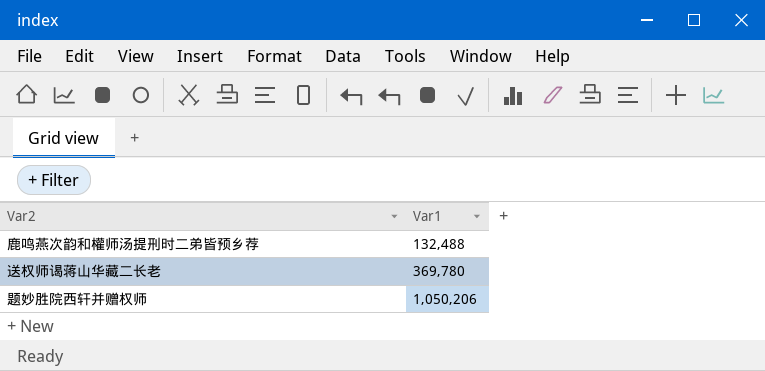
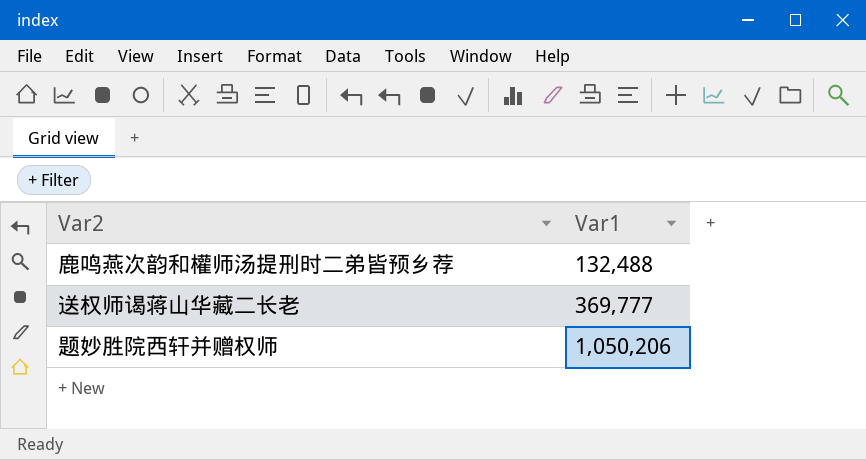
送权师谒蒋山华藏二长老 | Var1: 369,780 -> 369,777

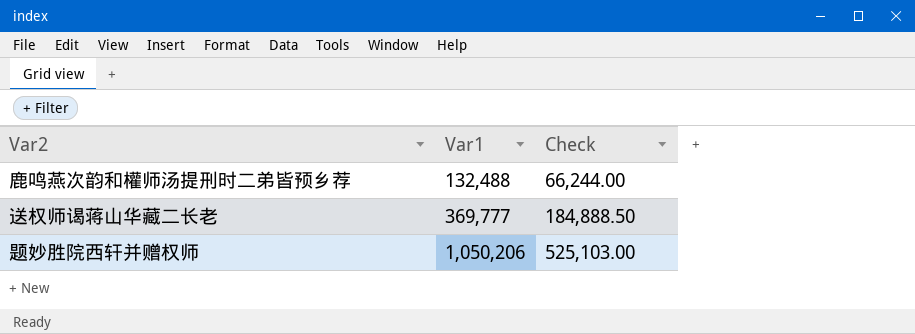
column Check | formula: none -> [Var1] * 0.5

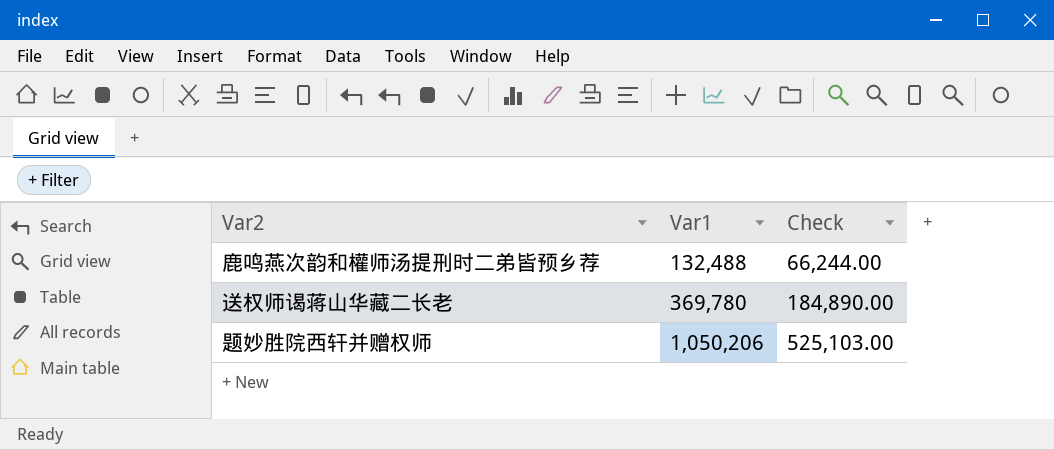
送权师谒蒋山华藏二长老 | Var1: 369,777 -> 369,780
送权师谒蒋山华藏二长老 | Check: 184,888.50 -> 184,890.00

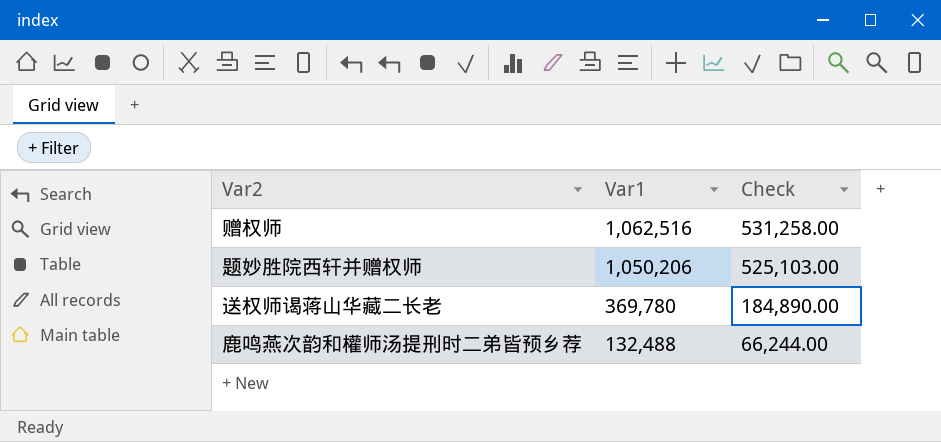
row order: Var1 ascending -> Var1 descending
row 赠权师: none -> 1,062,516 | 531,258.00

